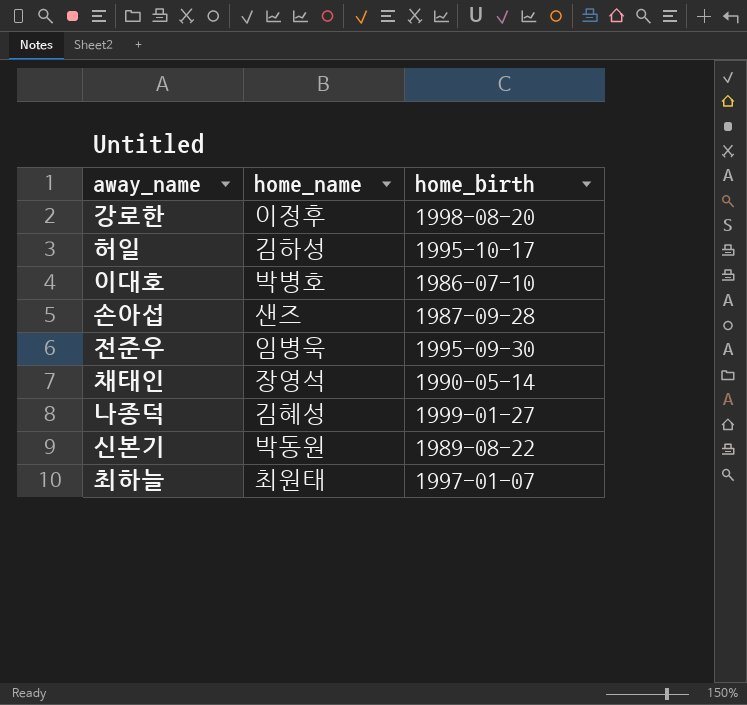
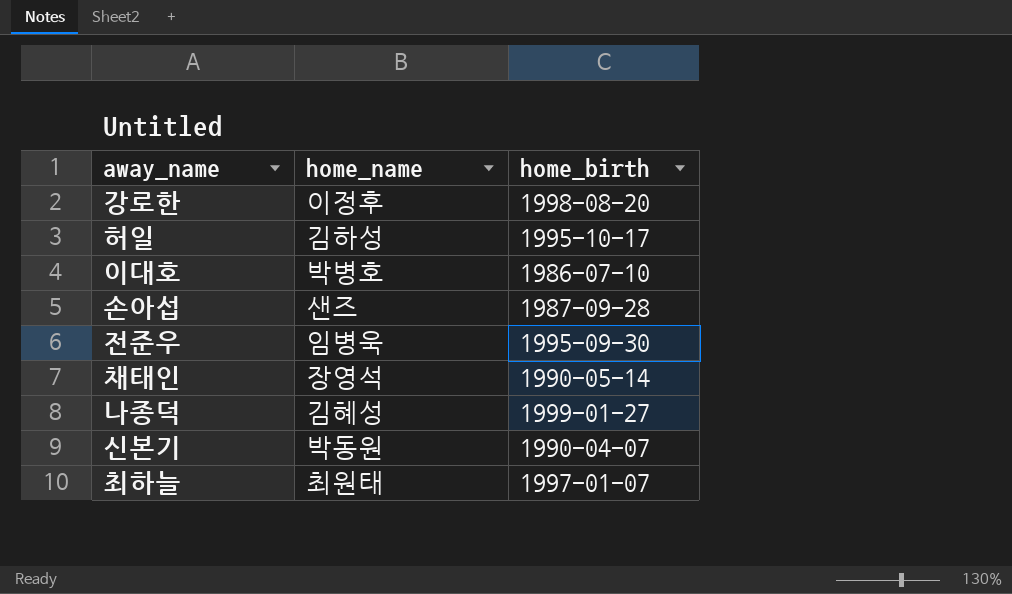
신본기 | home_birth: 1989-08-22 -> 1990-04-07

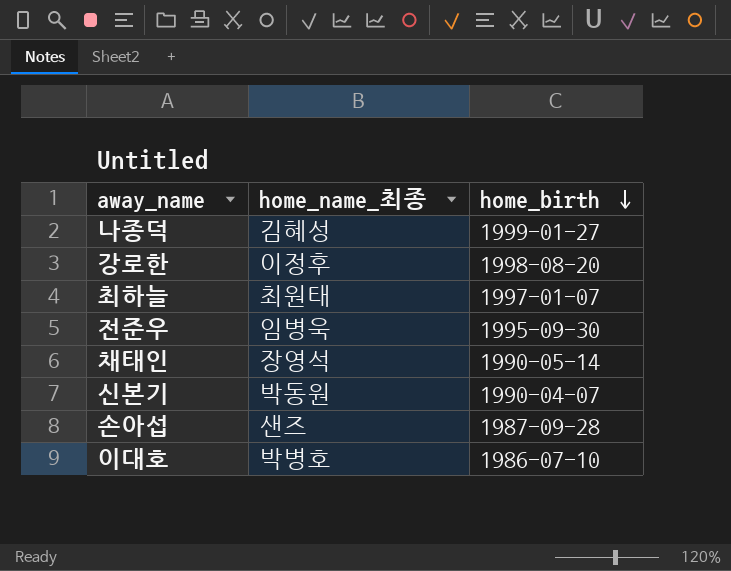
row order: none -> home_birth descending
column name: home_name -> home_name_최종
row 허일: 김하성 | 1995-10-17 -> none

